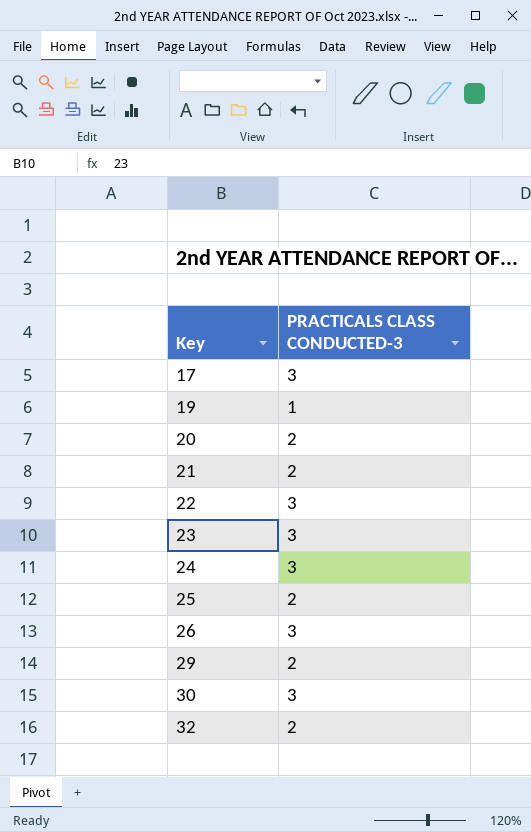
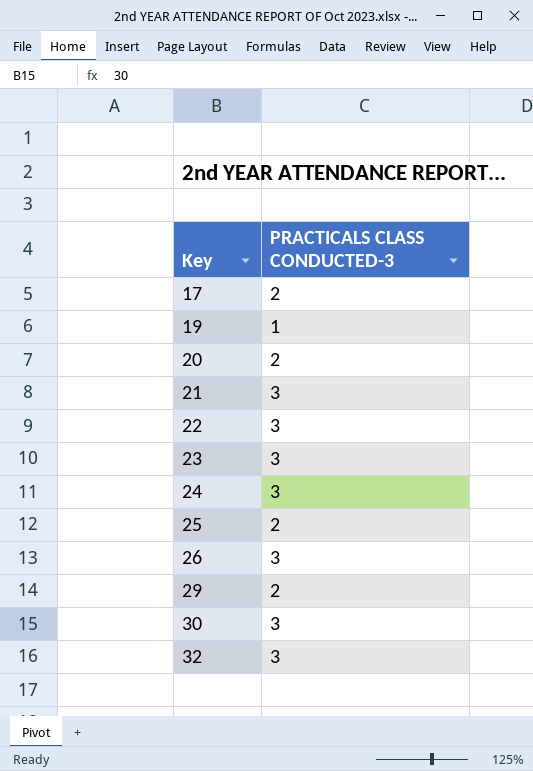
17 | PRACTICALS CLASS CONDUCTED-3: 3 -> 2
21 | PRACTICALS CLASS CONDUCTED-3: 2 -> 3
32 | PRACTICALS CLASS CONDUCTED-3: 2 -> 3

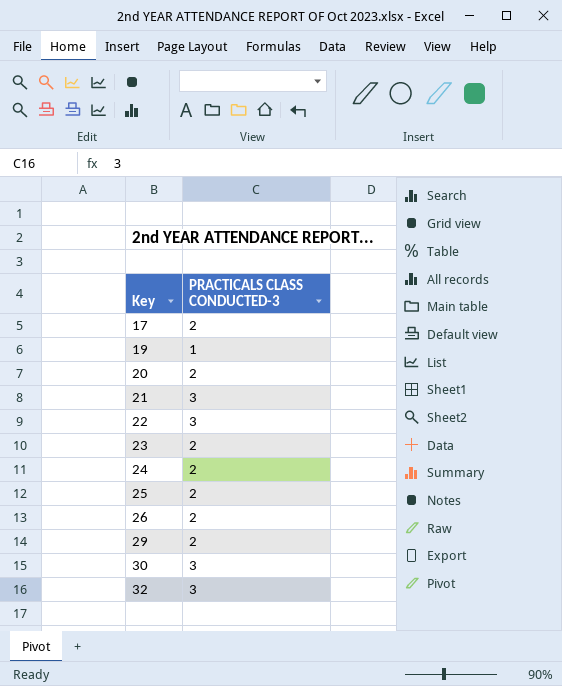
23 | PRACTICALS CLASS CONDUCTED-3: 3 -> 2
24 | PRACTICALS CLASS CONDUCTED-3: 3 -> 2
26 | PRACTICALS CLASS CONDUCTED-3: 3 -> 2

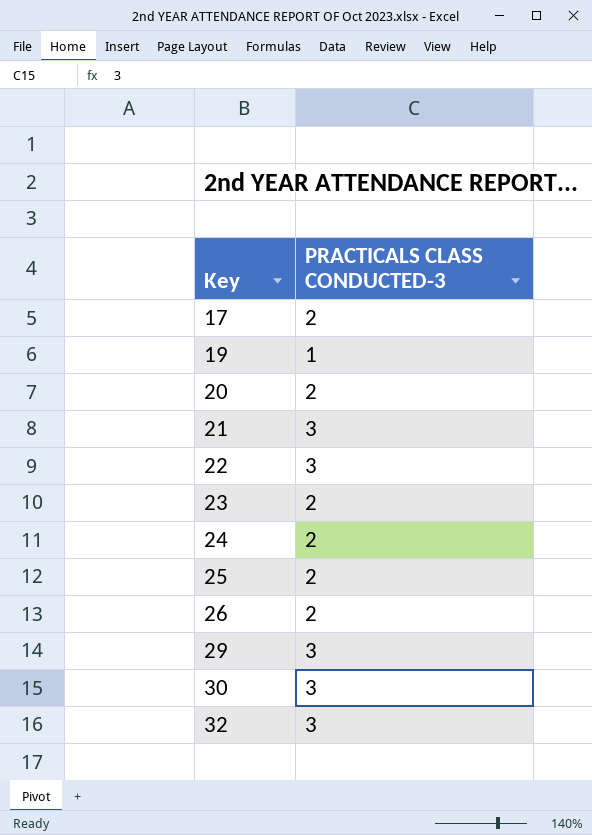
29 | PRACTICALS CLASS CONDUCTED-3: 2 -> 3

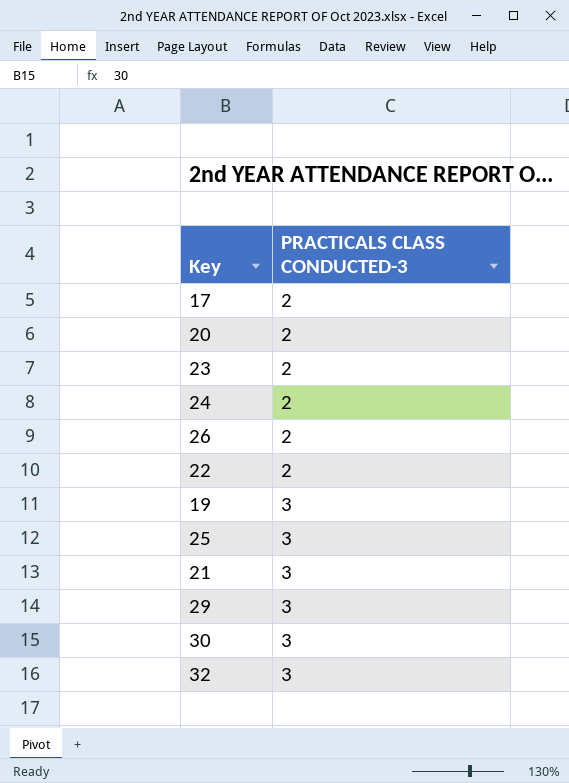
row order: Key ascending -> PRACTICALS CLASS CONDUCTED-3 ascending
22 | PRACTICALS CLASS CONDUCTED-3: 3 -> 2
19 | PRACTICALS CLASS CONDUCTED-3: 1 -> 3
25 | PRACTICALS CLASS CONDUCTED-3: 2 -> 3

